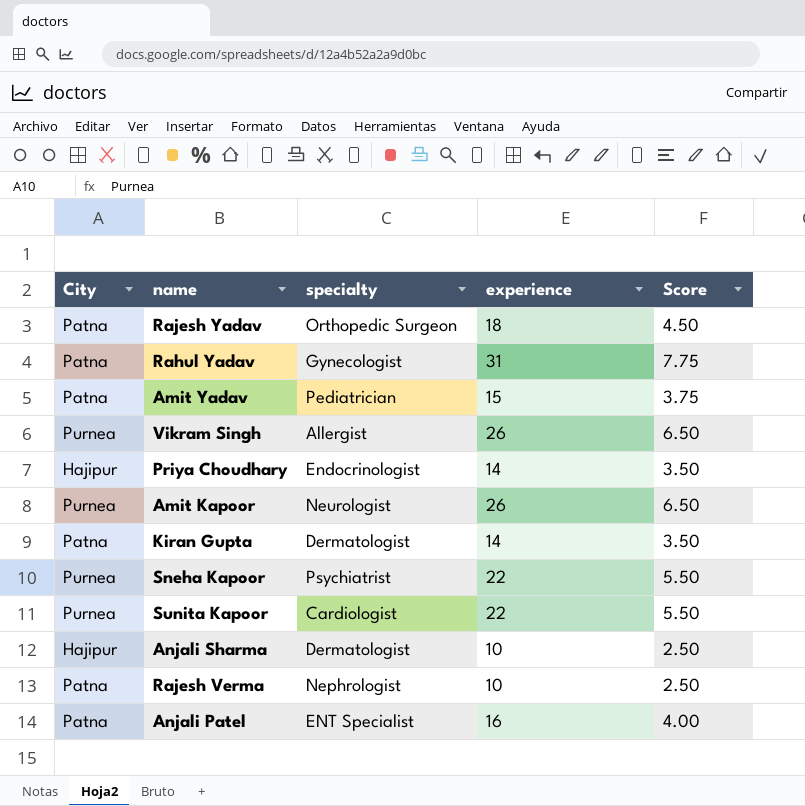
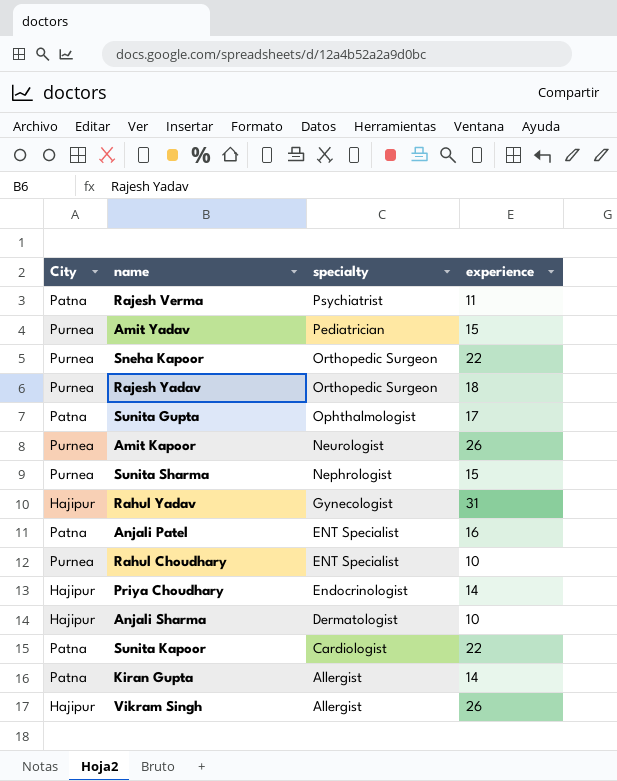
row order: none -> specialty descending
column Score | formula: [experience] * 0.25 -> none
Rajesh Verma | specialty: Nephrologist -> Psychiatrist
Rajesh Verma | experience: 10 -> 11
Amit Yadav | City: Patna -> Purnea
Sneha Kapoor | specialty: Psychiatrist -> Orthopedic Surgeon
Rajesh Yadav | City: Patna -> Purnea
row Sunita Gupta: none -> Patna | Ophthalmologist | 17
row Sunita Sharma: none -> Purnea | Nephrologist | 15
Rahul Yadav | City: Patna -> Hajipur
row Rahul Choudhary: none -> Purnea | ENT Specialist | 10
Sunita Kapoor | City: Purnea -> Patna
Kiran Gupta | specialty: Dermatologist -> Allergist
Vikram Singh | City: Purnea -> Hajipur

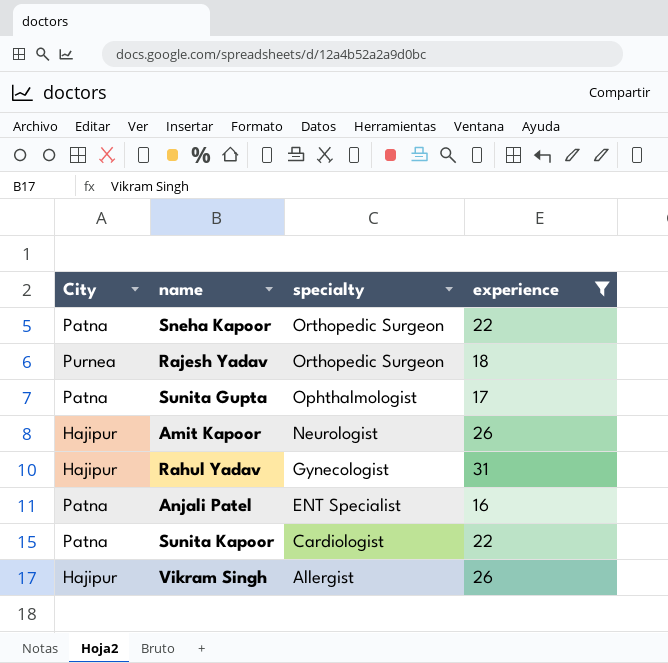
filter: none -> experience >= 16
Sneha Kapoor | City: Purnea -> Patna
Amit Kapoor | City: Purnea -> Hajipur

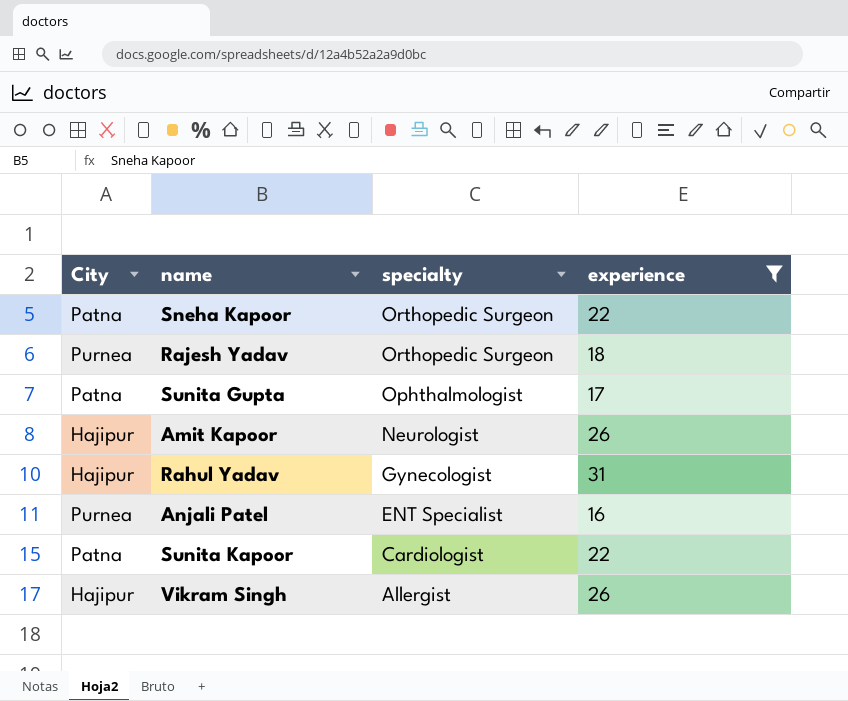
Anjali Patel | City: Patna -> Purnea

